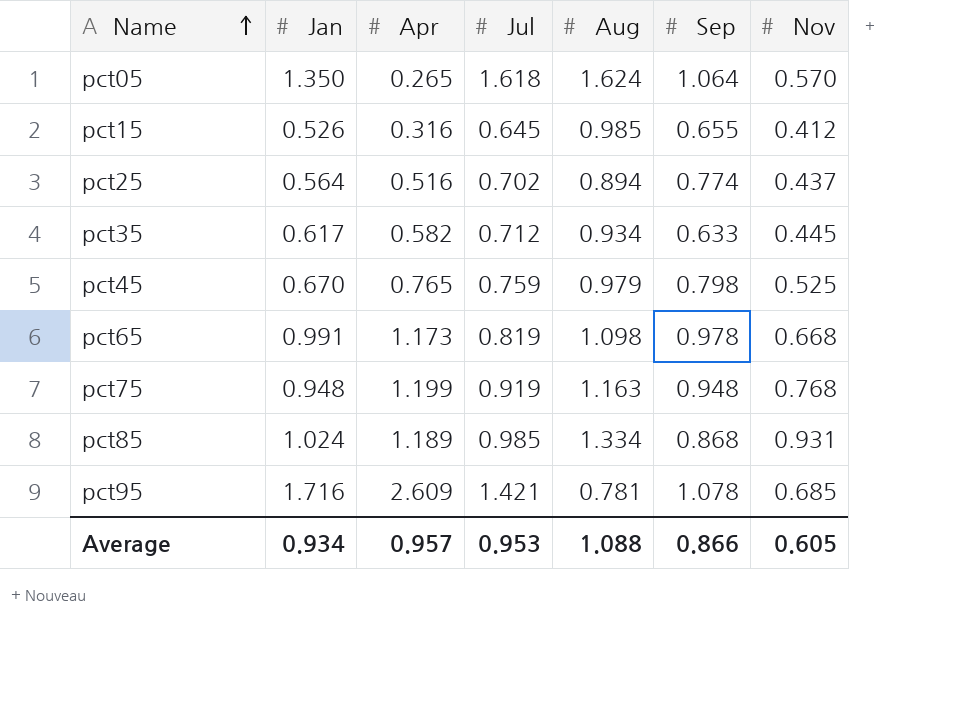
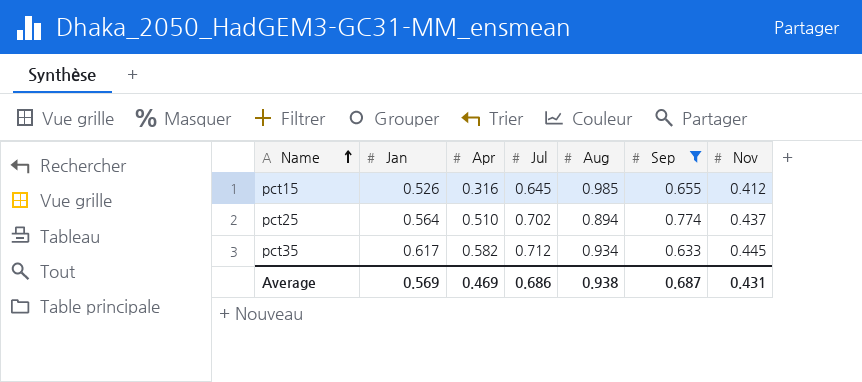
filter: none -> Sep <= 0.774
pct25 | Apr: 0.516 -> 0.510
Average | Jan: 0.934 -> 0.569
Average | Apr: 0.957 -> 0.469
Average | Jul: 0.953 -> 0.686
Average | Aug: 1.088 -> 0.938
Average | Sep: 0.866 -> 0.687
Average | Nov: 0.605 -> 0.431

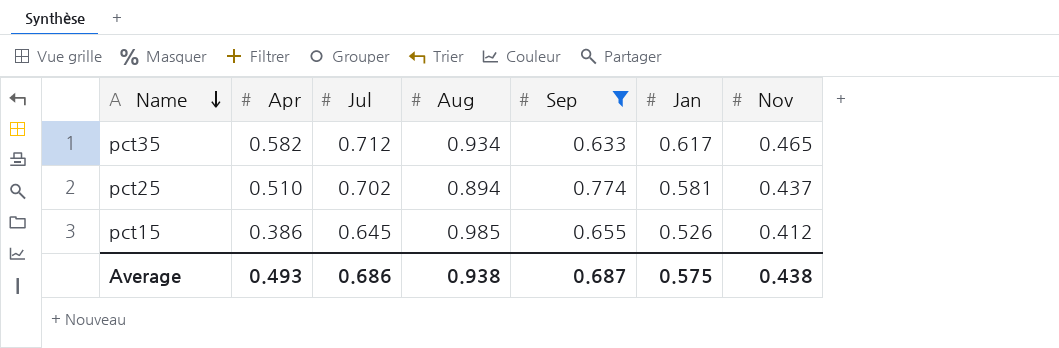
row order: Name ascending -> Name descending
column Jan | position: 2 -> 6
pct35 | Nov: 0.445 -> 0.465
pct25 | Jan: 0.564 -> 0.581
pct15 | Apr: 0.316 -> 0.386
Average | Apr: 0.469 -> 0.493
Average | Jan: 0.569 -> 0.575
Average | Nov: 0.431 -> 0.438

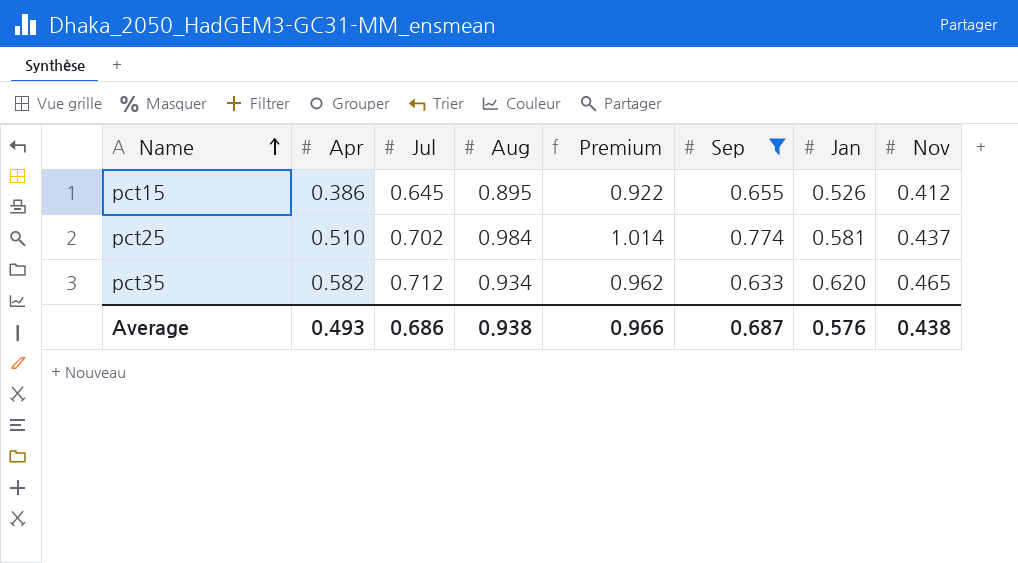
row order: Name descending -> Name ascending
column Premium | formula: none -> [Aug] * 1.03
pct15 | Aug: 0.985 -> 0.895
pct25 | Aug: 0.894 -> 0.984
pct35 | Jan: 0.617 -> 0.620
Average | Jan: 0.575 -> 0.576

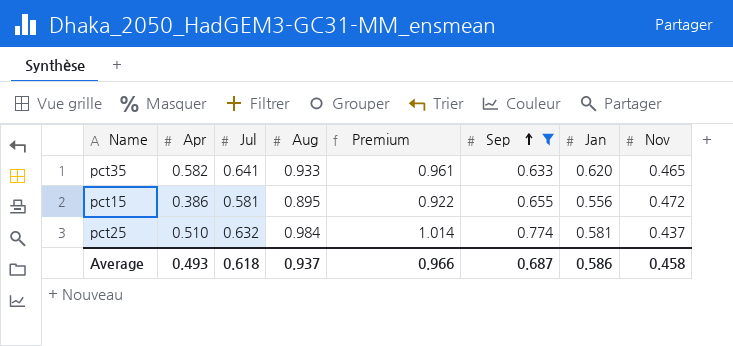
row order: Name ascending -> Sep ascending
pct35 | Jul: 0.712 -> 0.641
pct35 | Aug: 0.934 -> 0.933
pct35 | Premium: 0.962 -> 0.961
pct15 | Jul: 0.645 -> 0.581
pct15 | Jan: 0.526 -> 0.556
pct15 | Nov: 0.412 -> 0.472
pct25 | Jul: 0.702 -> 0.632
Average | Jul: 0.686 -> 0.618
Average | Aug: 0.938 -> 0.937
Average | Jan: 0.576 -> 0.586
Average | Nov: 0.438 -> 0.458

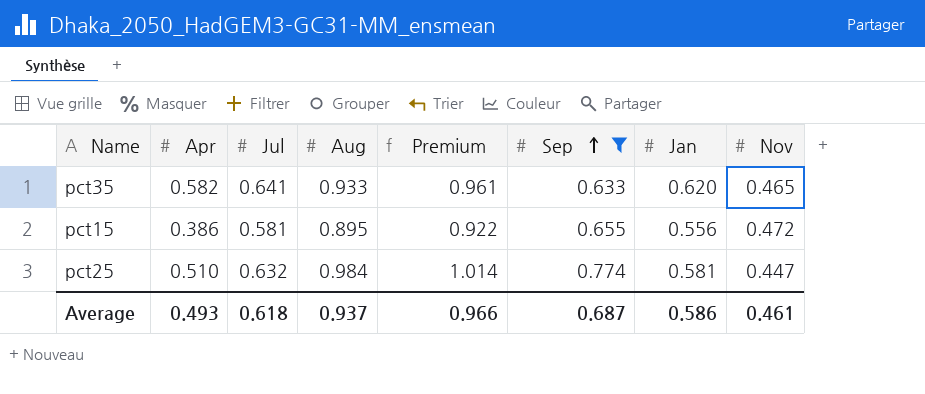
pct25 | Nov: 0.437 -> 0.447
Average | Nov: 0.458 -> 0.461

